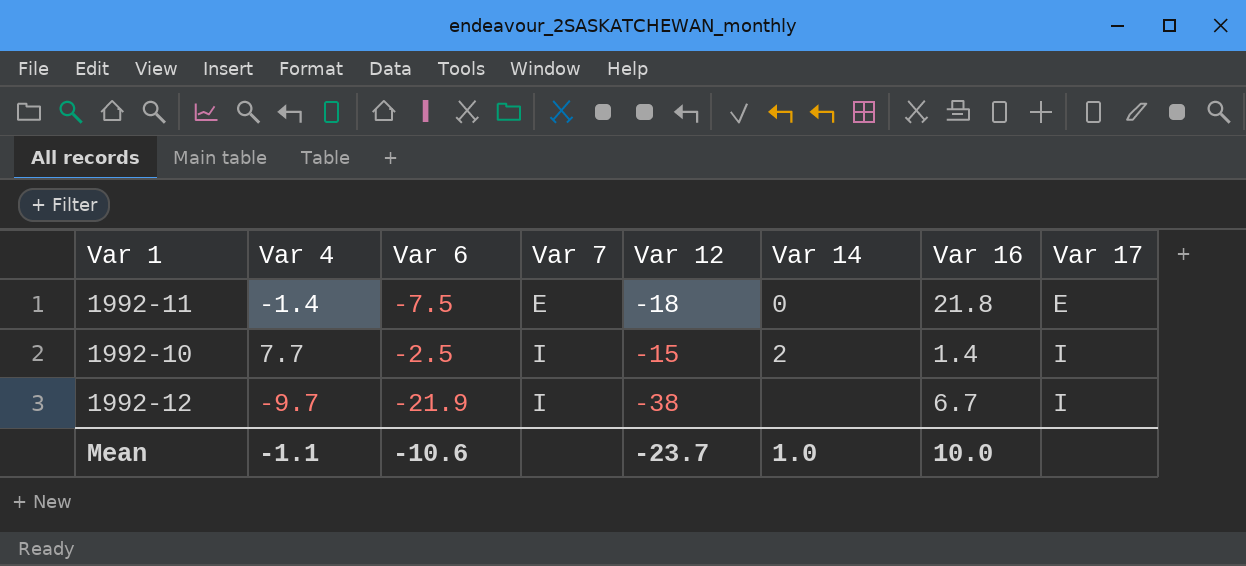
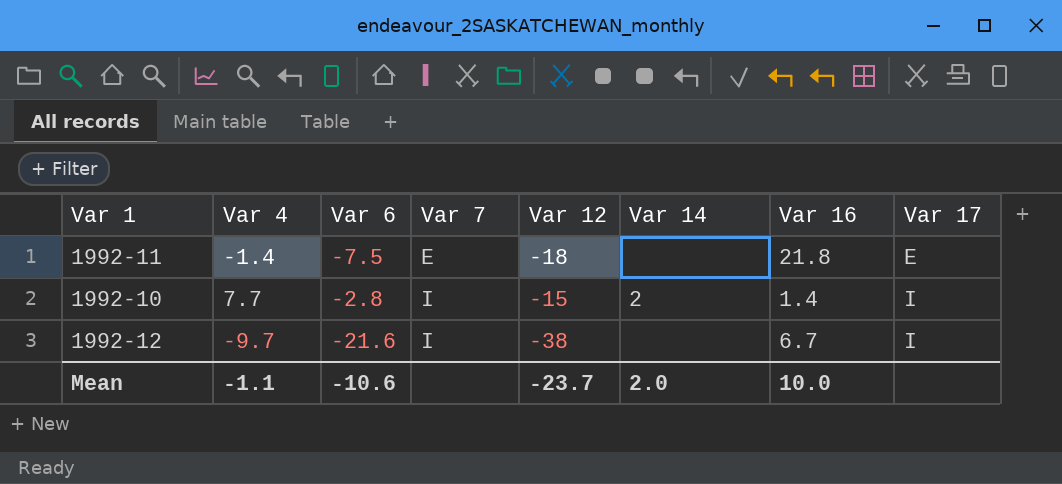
1992-11 | Var 14: 0 -> none
1992-10 | Var 6: -2.5 -> -2.8
1992-12 | Var 6: -21.9 -> -21.6
Mean | Var 14: 1.0 -> 2.0

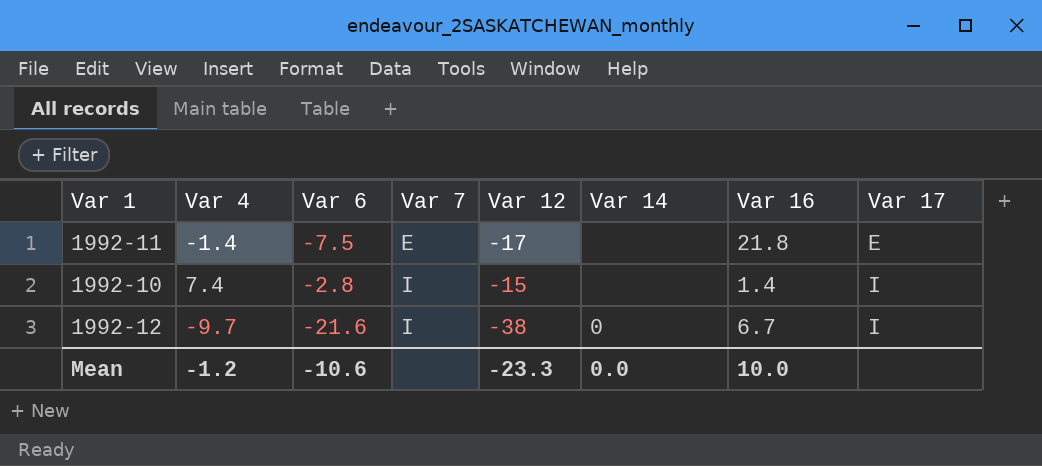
1992-11 | Var 12: -18 -> -17
1992-10 | Var 4: 7.7 -> 7.4
1992-10 | Var 14: 2 -> none
1992-12 | Var 14: none -> 0
Mean | Var 4: -1.1 -> -1.2
Mean | Var 12: -23.7 -> -23.3
Mean | Var 14: 2.0 -> 0.0

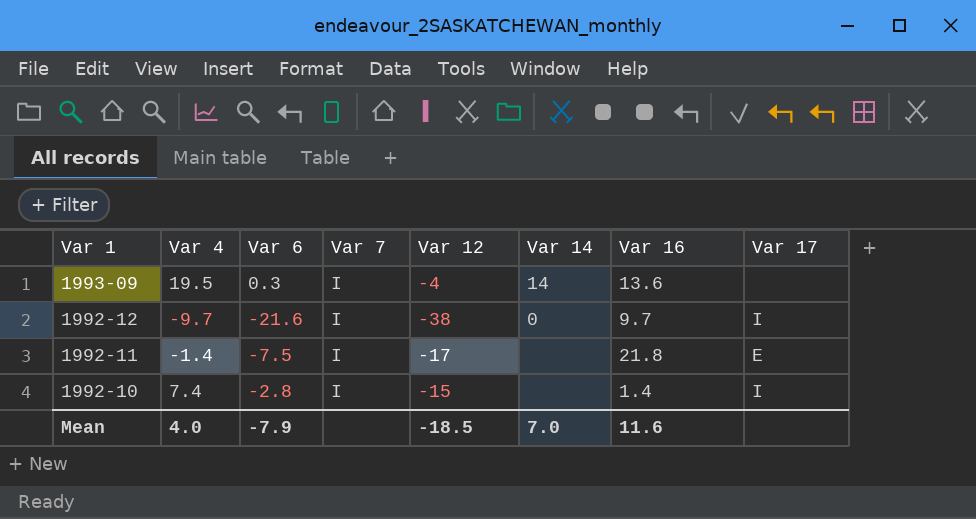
row order: Var 7 ascending -> Var 1 descending
row 1993-09: none -> 19.5 | 0.3 | I | -4 | 14 | 13.6 | none
1992-12 | Var 16: 6.7 -> 9.7
1992-11 | Var 7: E -> I
Mean | Var 4: -1.2 -> 4.0
Mean | Var 6: -10.6 -> -7.9
Mean | Var 12: -23.3 -> -18.5
Mean | Var 14: 0.0 -> 7.0
Mean | Var 16: 10.0 -> 11.6

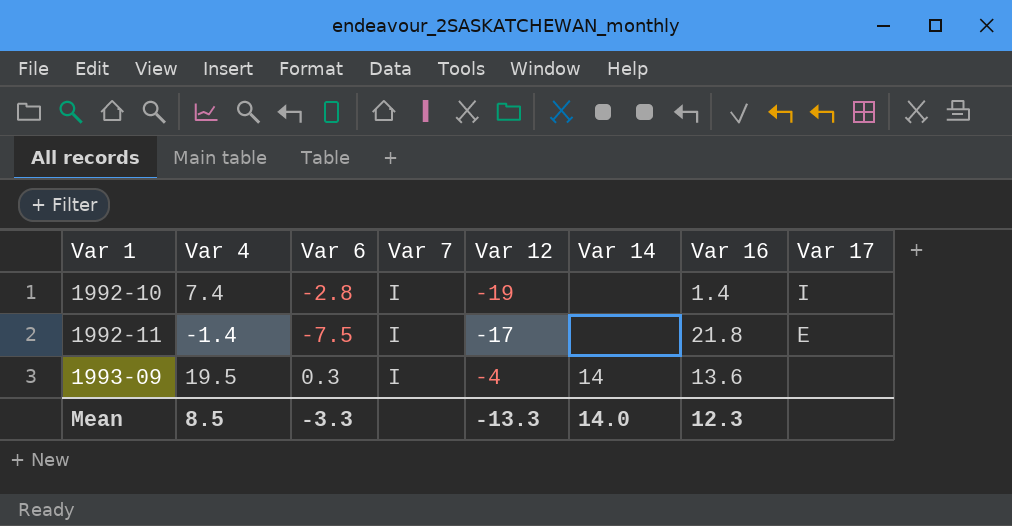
row order: Var 1 descending -> Var 1 ascending
row 1992-12: -9.7 | -21.6 | I | -38 | 0 | 9.7 | I -> none
1992-10 | Var 12: -15 -> -19
Mean | Var 4: 4.0 -> 8.5
Mean | Var 6: -7.9 -> -3.3
Mean | Var 12: -18.5 -> -13.3
Mean | Var 14: 7.0 -> 14.0
Mean | Var 16: 11.6 -> 12.3

